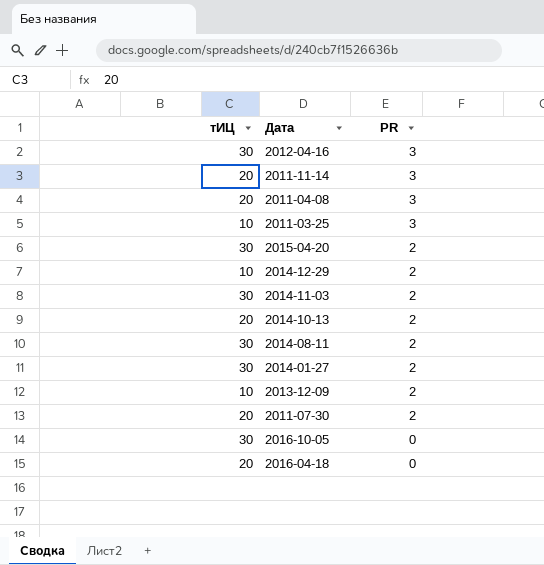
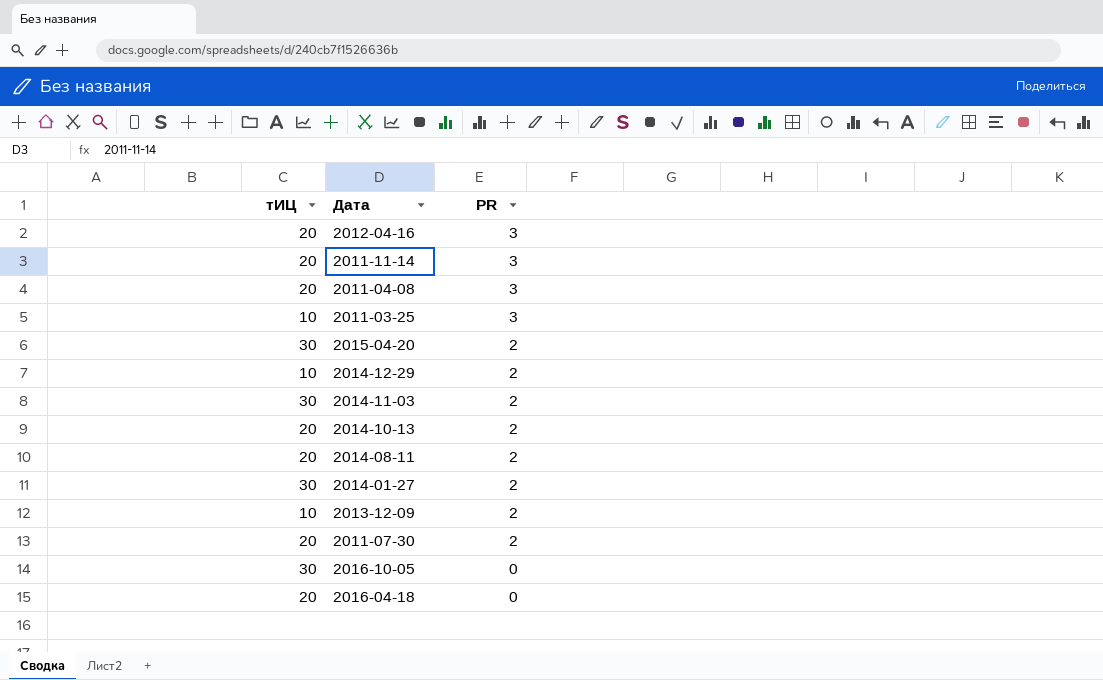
2012-04-16 | тИЦ: 30 -> 20
2014-08-11 | тИЦ: 30 -> 20

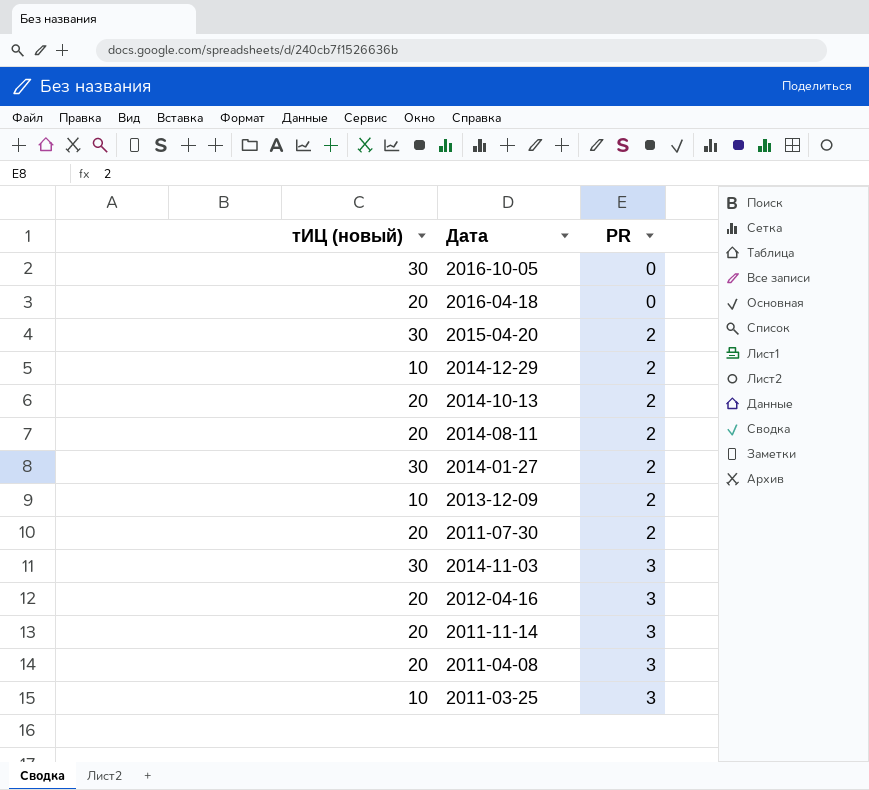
row order: PR descending -> PR ascending
column name: тИЦ -> тИЦ (новый)
2014-11-03 | PR: 2 -> 3

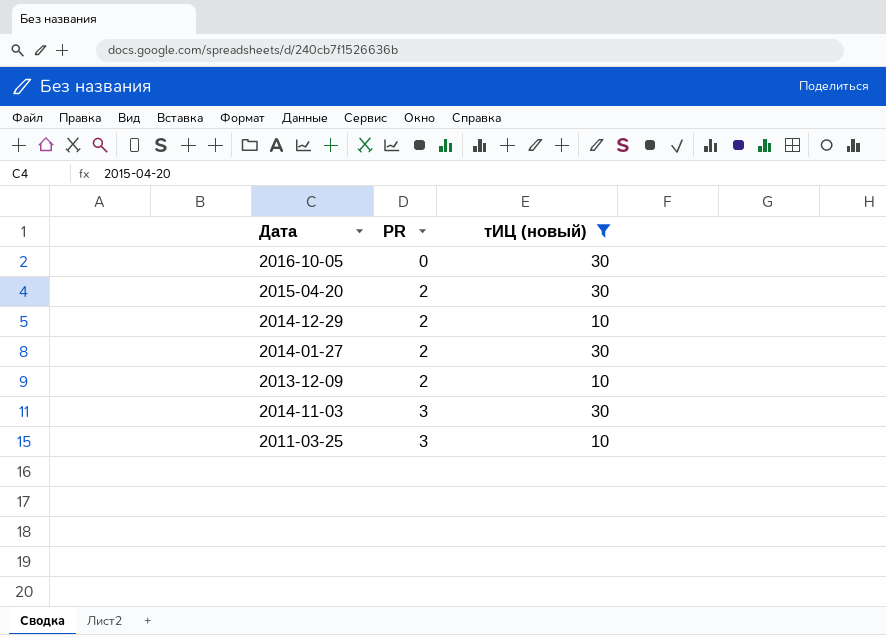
filter: none -> тИЦ (новый) != 20
column тИЦ (новый) | position: 1 -> 3

